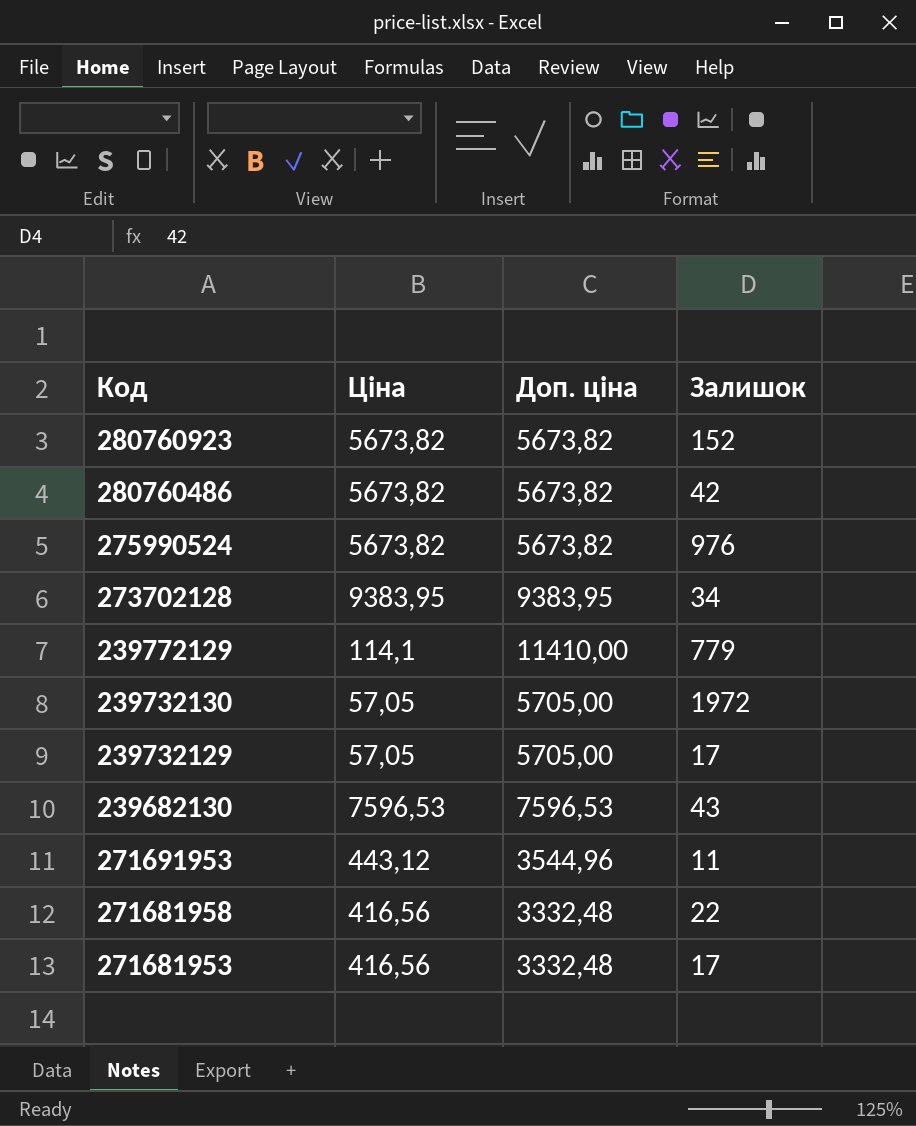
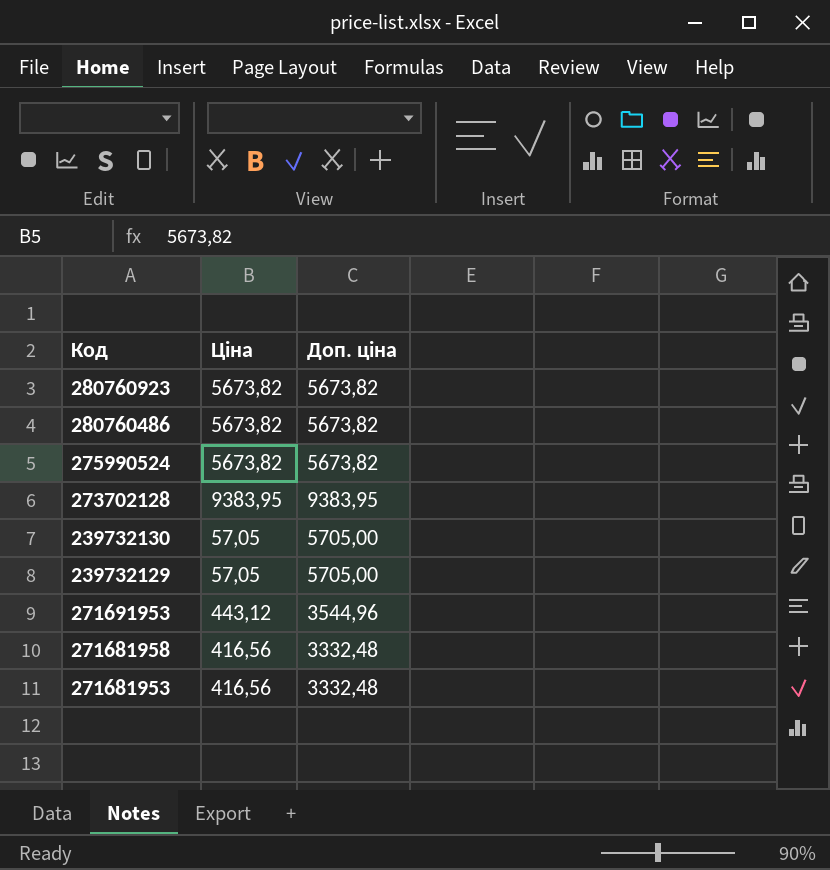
column Залишок | position: 4 -> none
row 239772129: 114,1 | 11410,00 | 779 -> none
row 239682130: 7596,53 | 7596,53 | 43 -> none

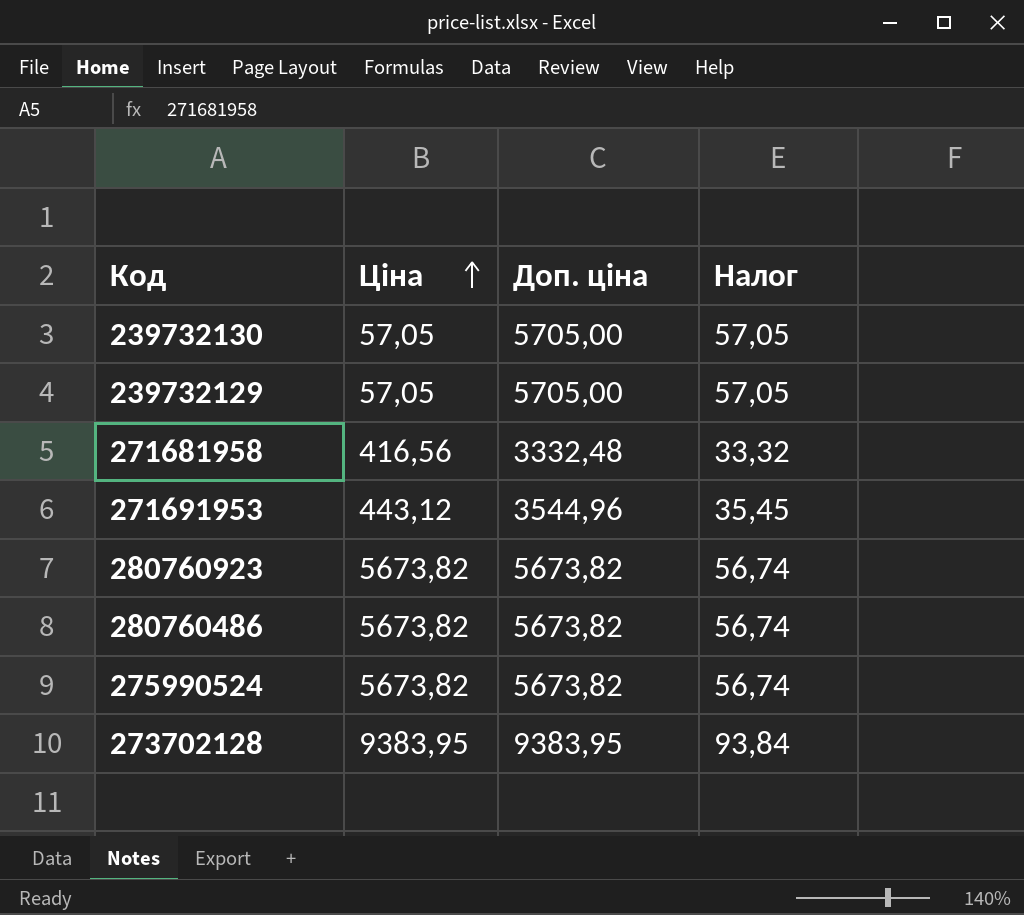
row order: none -> Ціна ascending
column Налог | formula: none -> [Доп. ціна] * 0,01
row 271681953: 416,56 | 3332,48 -> none

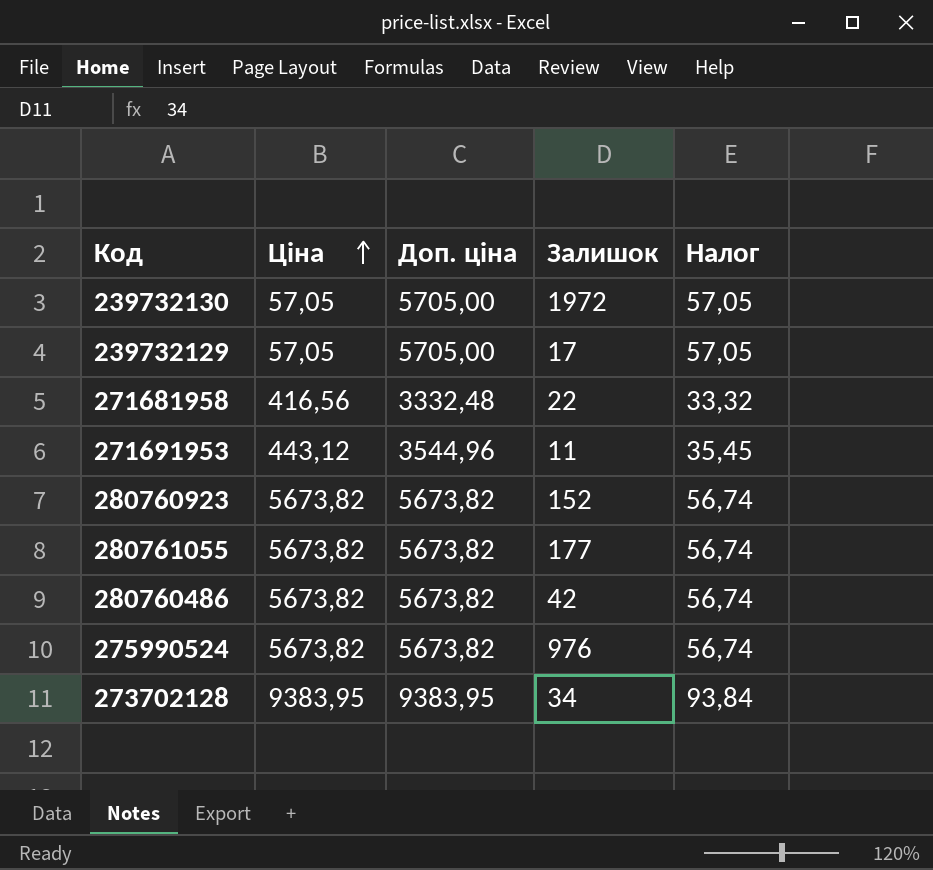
column Залишок | position: none -> 4
row 280761055: none -> 5673,82 | 5673,82 | 177 | 56,74

